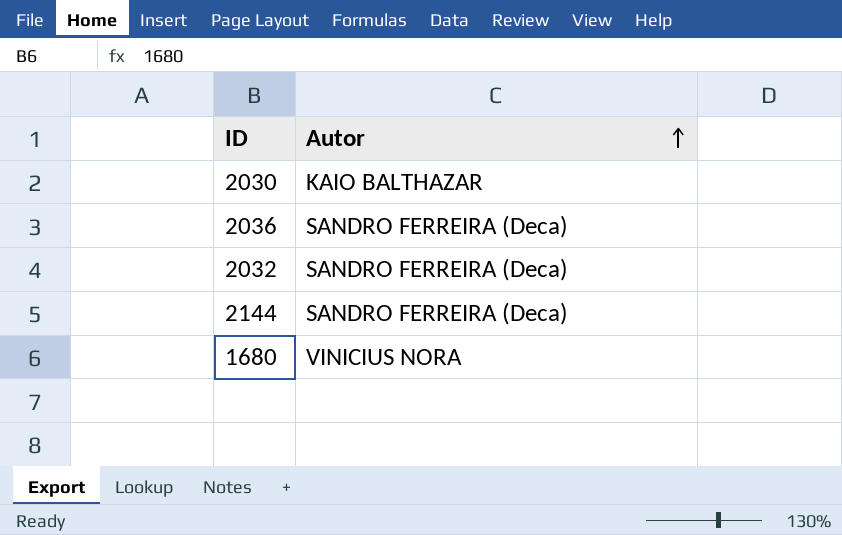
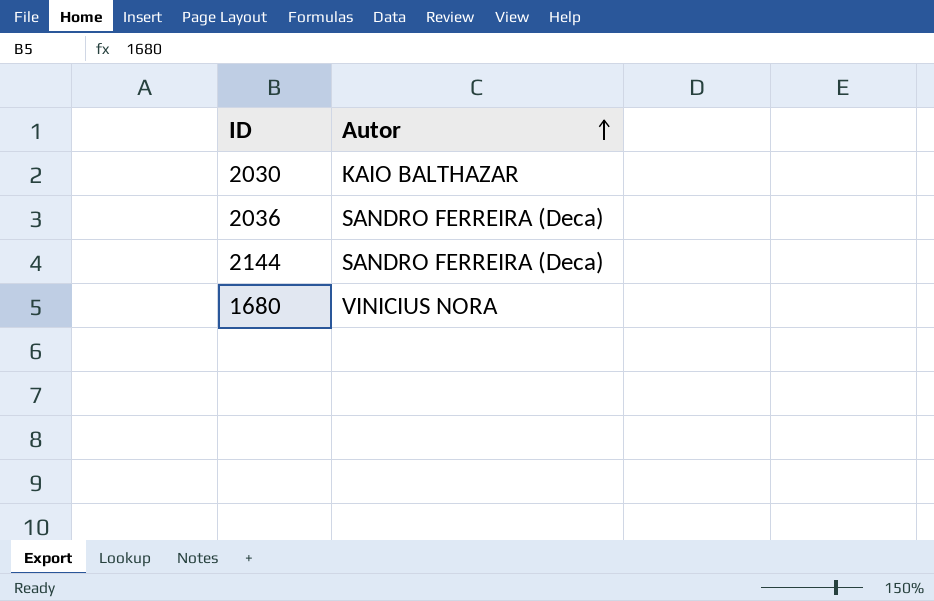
row 2032: SANDRO FERREIRA (Deca) -> none

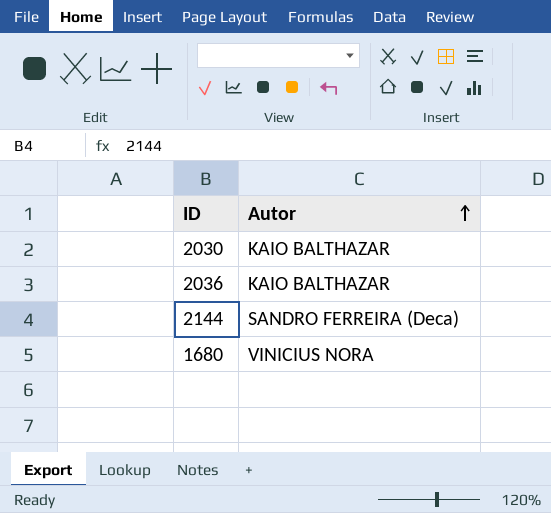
2036 | Autor: SANDRO FERREIRA (Deca) -> KAIO BALTHAZAR

